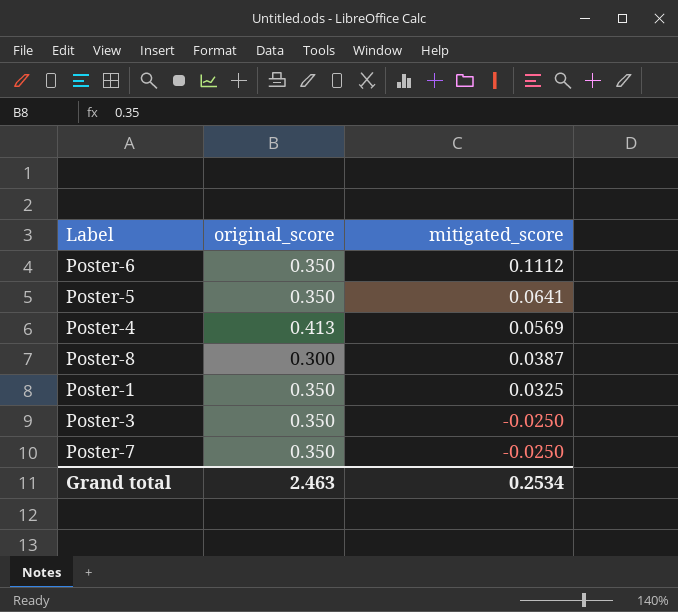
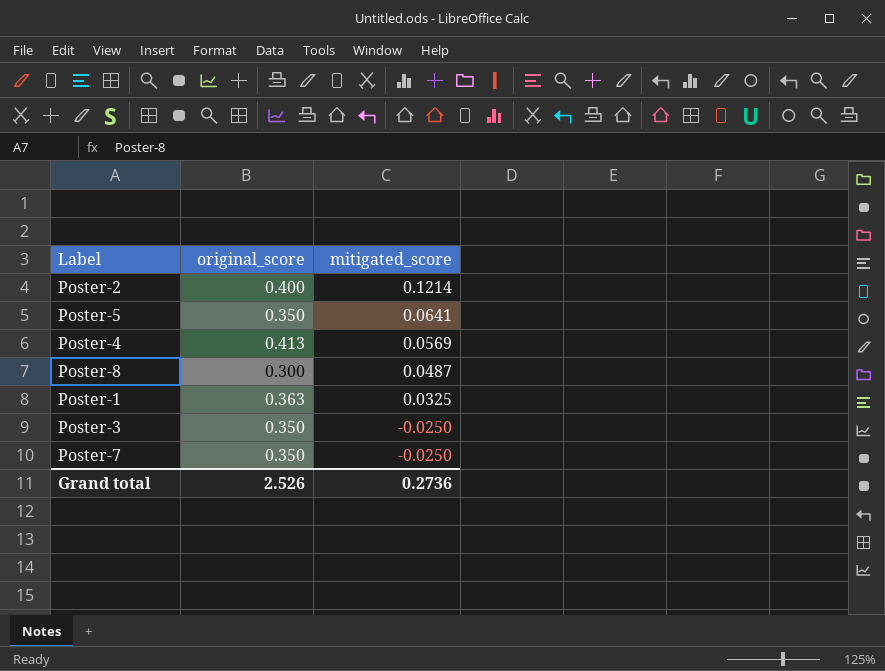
row Poster-6: 0.350 | 0.1112 -> none
row Poster-2: none -> 0.400 | 0.1214
Poster-8 | mitigated_score: 0.0387 -> 0.0487
Poster-1 | original_score: 0.350 -> 0.363
Grand total | original_score: 2.463 -> 2.526
Grand total | mitigated_score: 0.2534 -> 0.2736

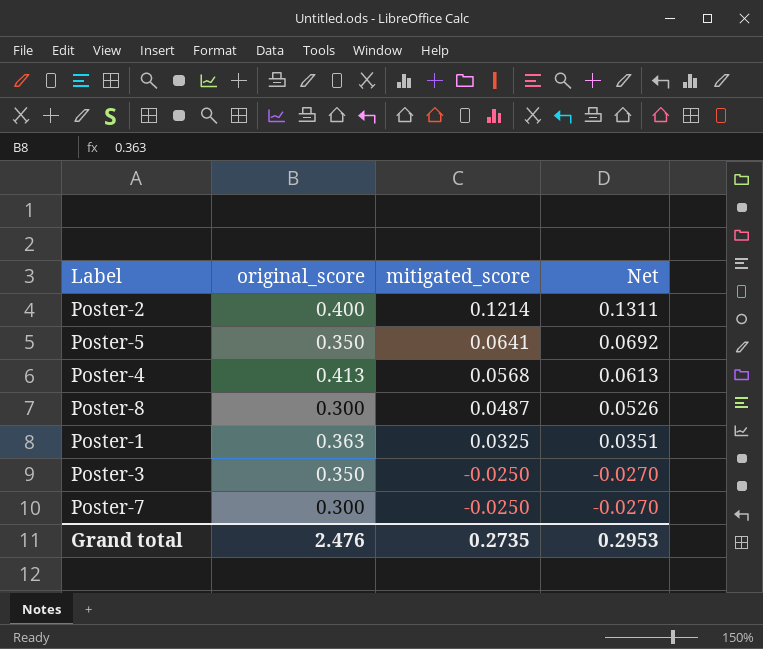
column Net | formula: none -> [mitigated_score] * 1.08
Poster-4 | mitigated_score: 0.0569 -> 0.0568
Poster-7 | original_score: 0.350 -> 0.300
Grand total | original_score: 2.526 -> 2.476
Grand total | mitigated_score: 0.2736 -> 0.2735

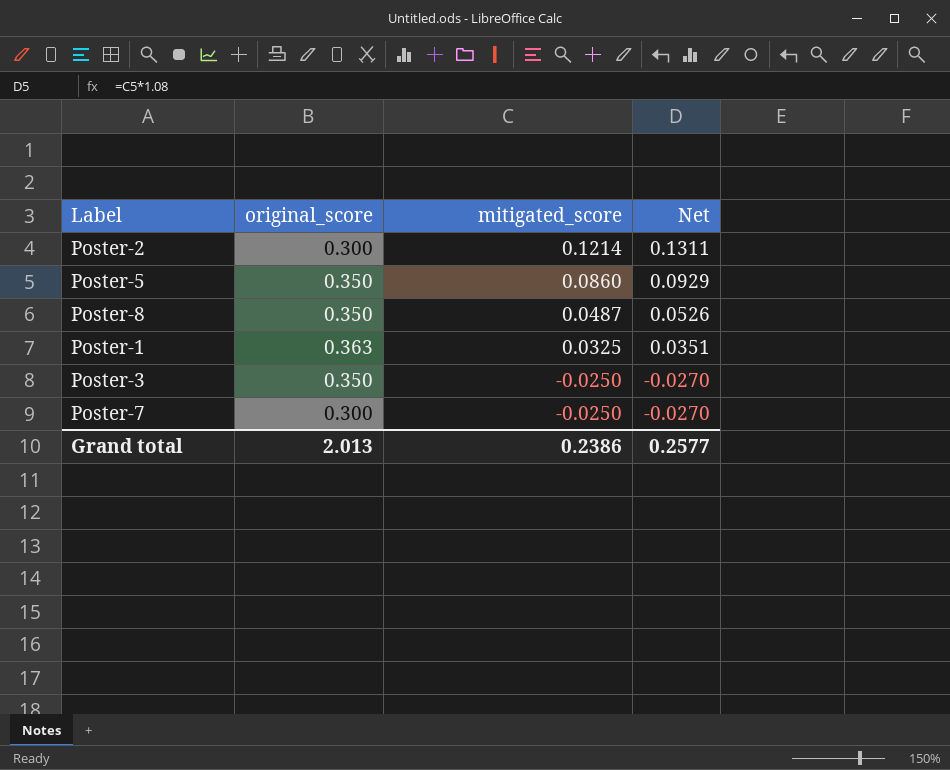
row Poster-4: 0.413 | 0.0568 | 0.0613 -> none
Poster-2 | original_score: 0.400 -> 0.300
Poster-5 | mitigated_score: 0.0641 -> 0.0860
Poster-5 | Net: 0.0692 -> 0.0929
Poster-8 | original_score: 0.300 -> 0.350
Grand total | original_score: 2.476 -> 2.013
Grand total | mitigated_score: 0.2735 -> 0.2386
Grand total | Net: 0.2953 -> 0.2577

